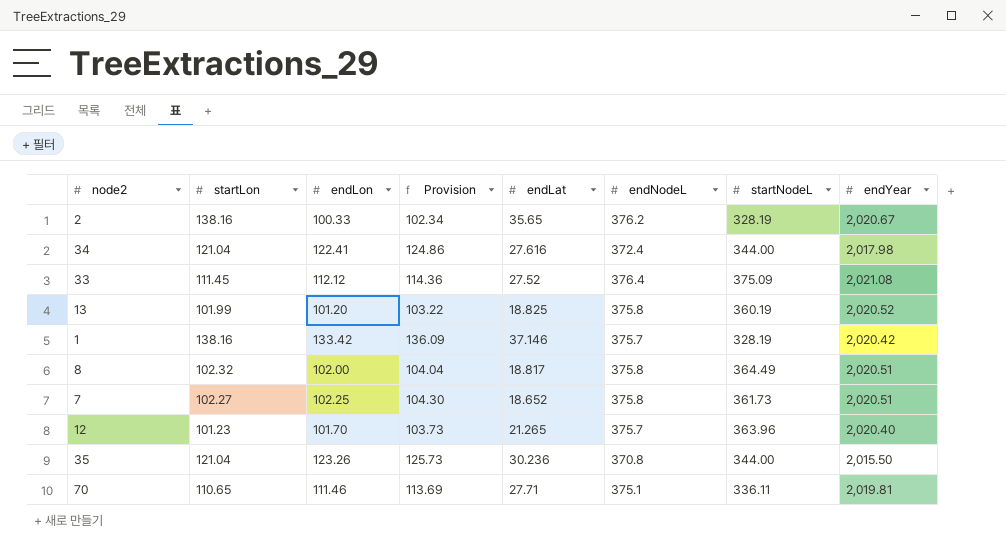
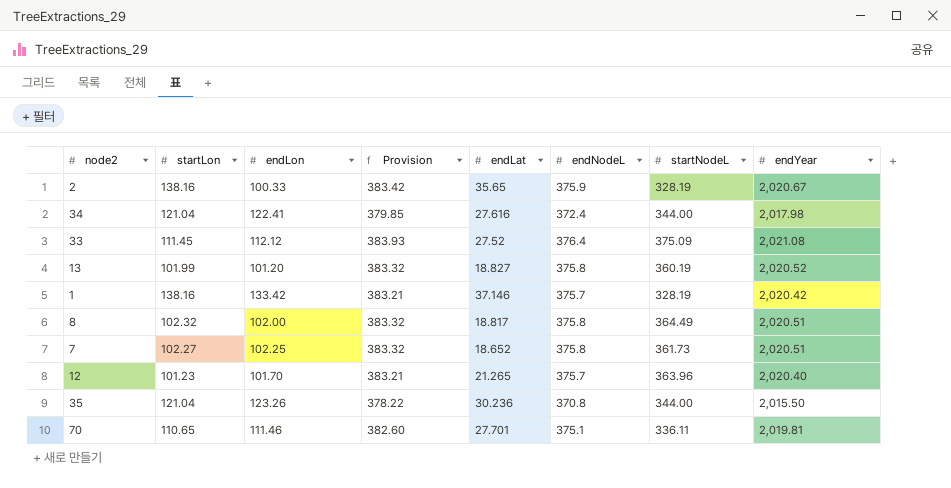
column Provision | formula: [endLon] * 1.02 -> [endNodeL] * 1.02
2 | endNodeL: 376.2 -> 375.9
13 | endLat: 18.825 -> 18.827
70 | endLat: 27.71 -> 27.701

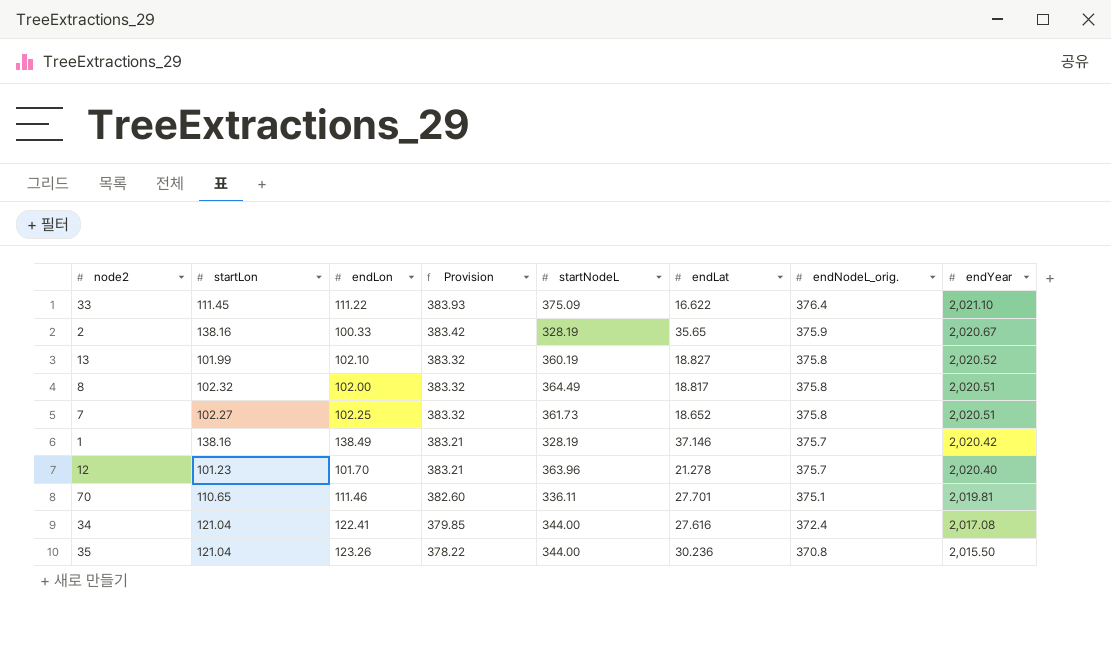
row order: none -> Provision descending
column startNodeL | position: 7 -> 5
column name: endNodeL -> endNodeL_orig.
33 | endLon: 112.12 -> 111.22
33 | endLat: 27.52 -> 16.622
33 | endYear: 2,021.08 -> 2,021.10
13 | endLon: 101.20 -> 102.10
1 | endLon: 133.42 -> 138.49
12 | endLat: 21.265 -> 21.278
34 | endYear: 2,017.98 -> 2,017.08

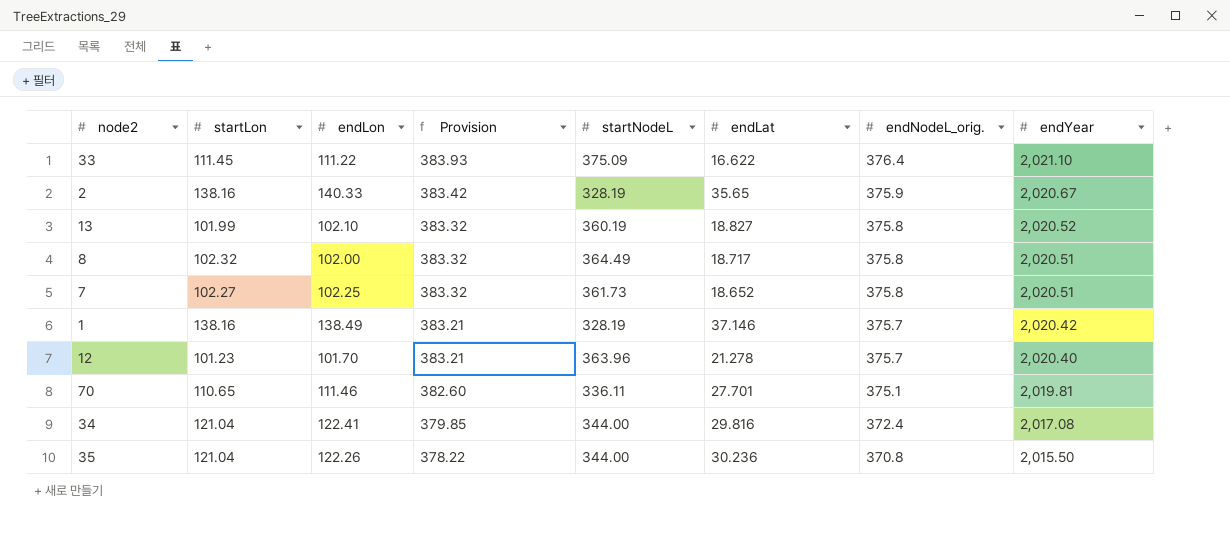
2 | endLon: 100.33 -> 140.33
8 | endLat: 18.817 -> 18.717
34 | endLat: 27.616 -> 29.816
35 | endLon: 123.26 -> 122.26

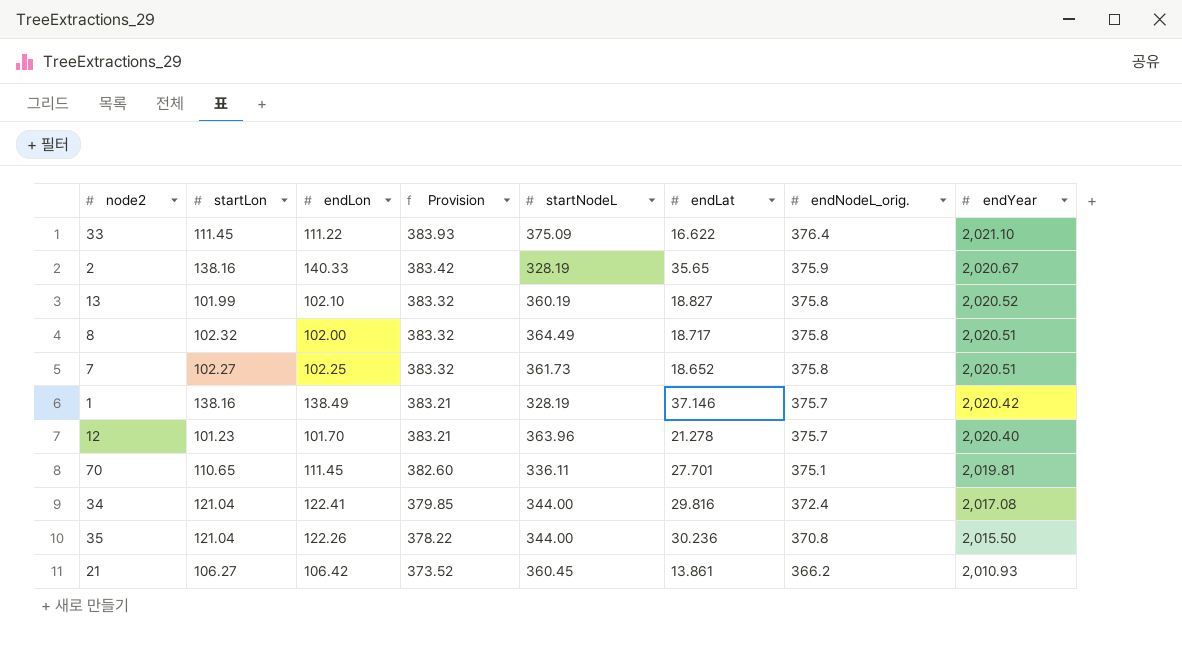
70 | endLon: 111.46 -> 111.45
row 21: none -> 106.27 | 106.42 | 373.52 | 360.45 | 13.861 | 366.2 | 2,010.93

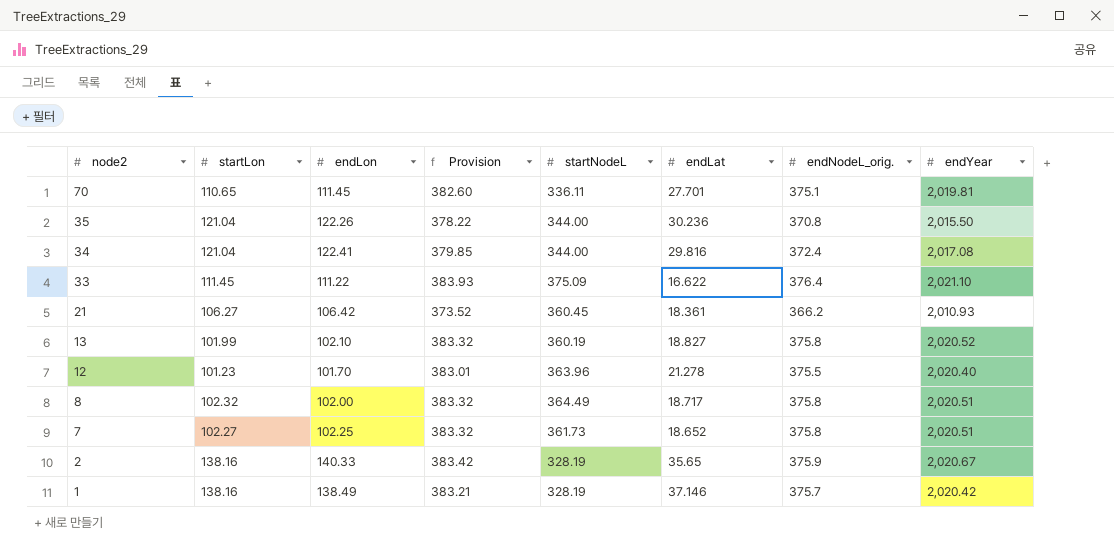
row order: Provision descending -> node2 descending
21 | endLat: 13.861 -> 18.361
12 | Provision: 383.21 -> 383.01
12 | endNodeL_orig.: 375.7 -> 375.5

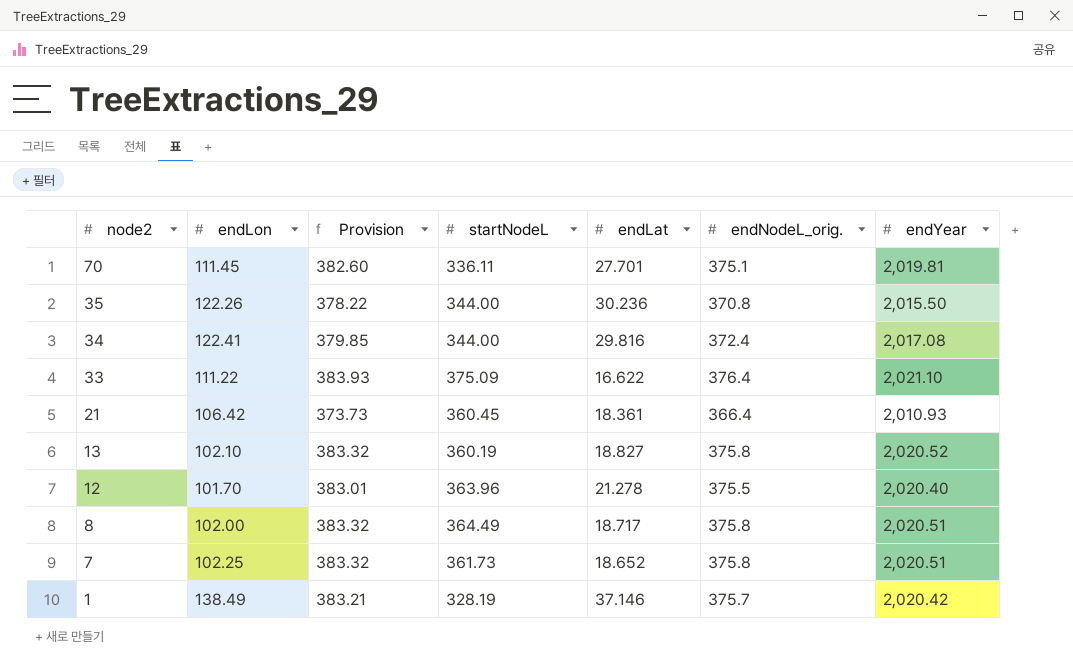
column startLon | position: 2 -> none
row 2: 138.16 | 140.33 | 383.42 | 328.19 | 35.65 | 375.9 | 2,020.67 -> none
21 | Provision: 373.52 -> 373.73
21 | endNodeL_orig.: 366.2 -> 366.4

